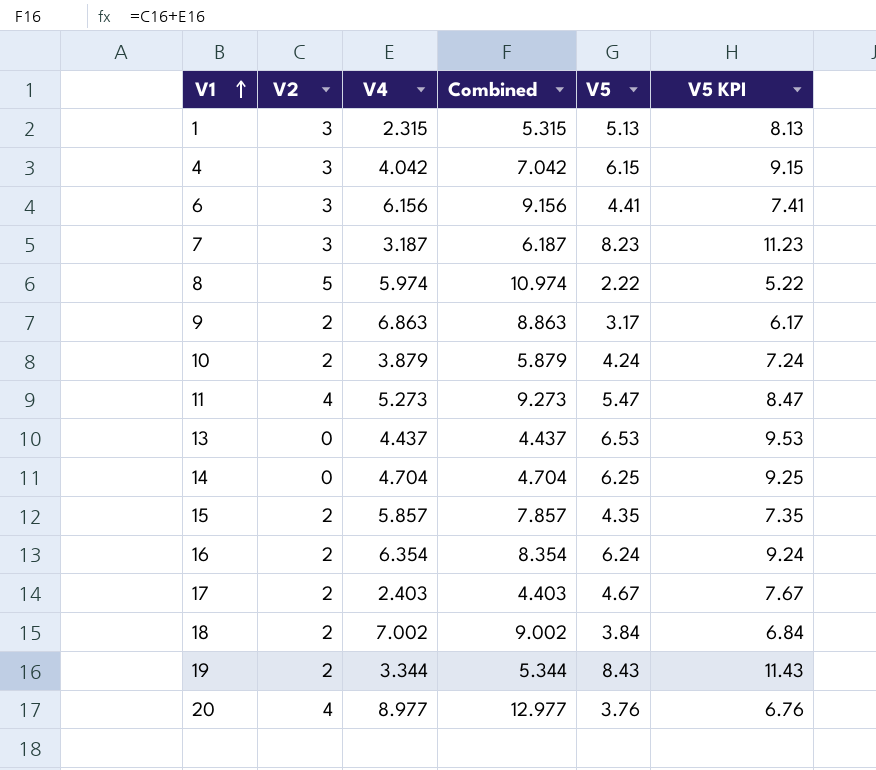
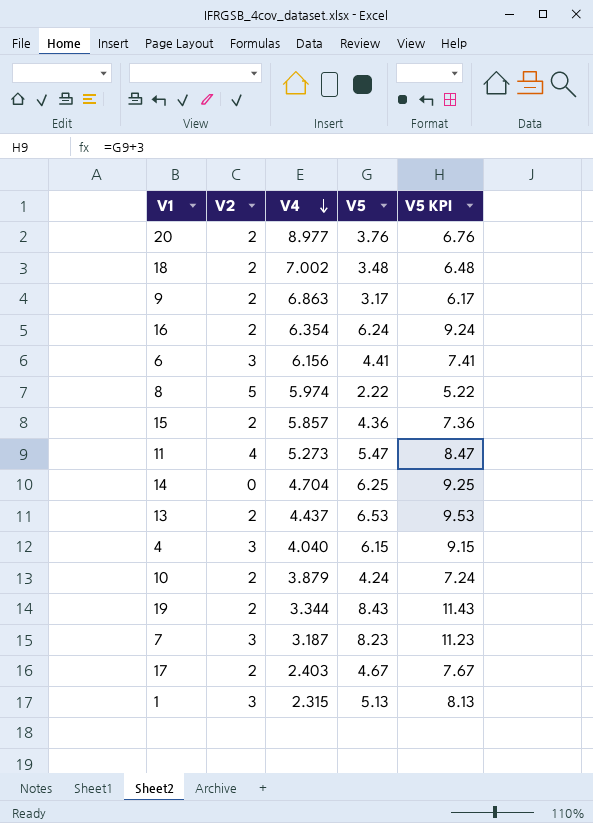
row order: V1 ascending -> V4 descending
column Combined | formula: [V2] + [V4] -> none
20 | V2: 4 -> 2
18 | V5: 3.84 -> 3.48
18 | V5 KPI: 6.84 -> 6.48
15 | V5: 4.35 -> 4.36
15 | V5 KPI: 7.35 -> 7.36
13 | V2: 0 -> 2
4 | V4: 4.042 -> 4.040

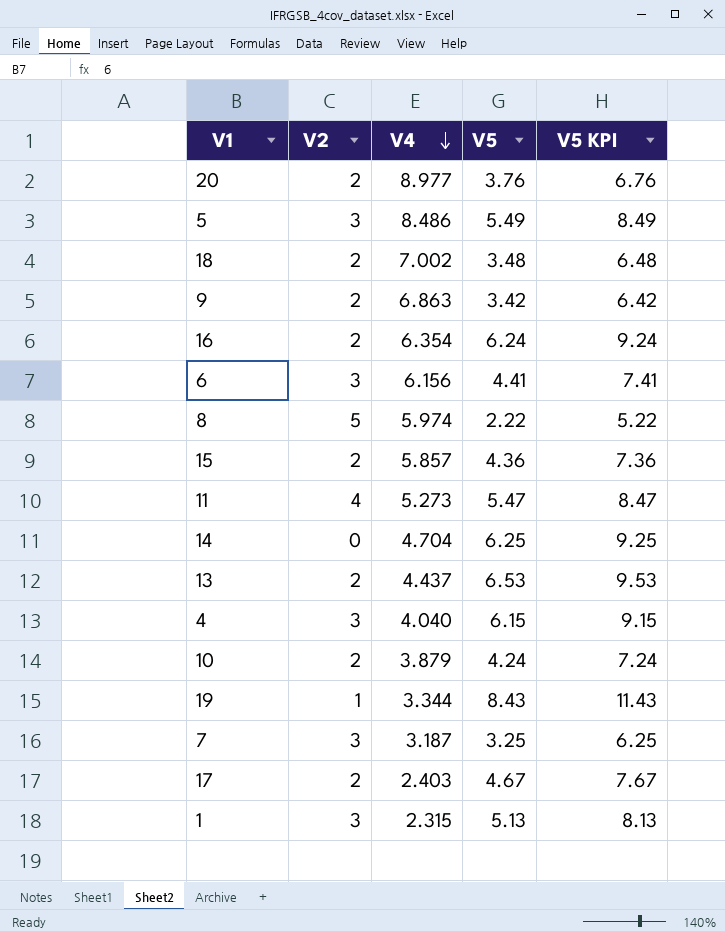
row 5: none -> 3 | 8.486 | 5.49 | 8.49
9 | V5: 3.17 -> 3.42
9 | V5 KPI: 6.17 -> 6.42
19 | V2: 2 -> 1
7 | V5: 8.23 -> 3.25
7 | V5 KPI: 11.23 -> 6.25

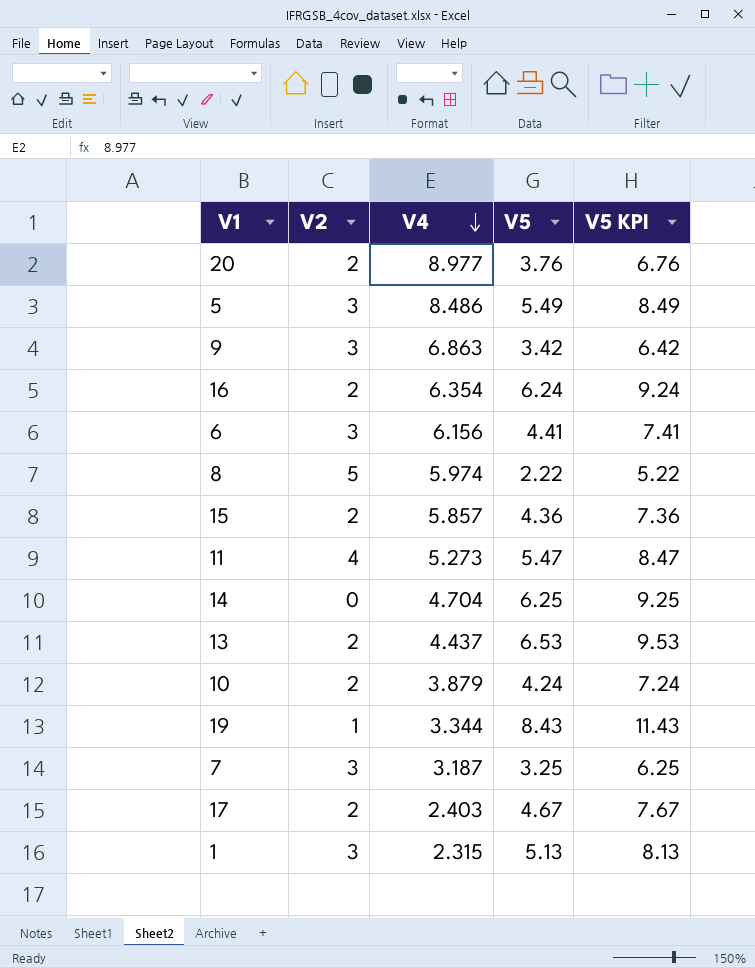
row 18: 2 | 7.002 | 3.48 | 6.48 -> none
row 4: 3 | 4.040 | 6.15 | 9.15 -> none
9 | V2: 2 -> 3

